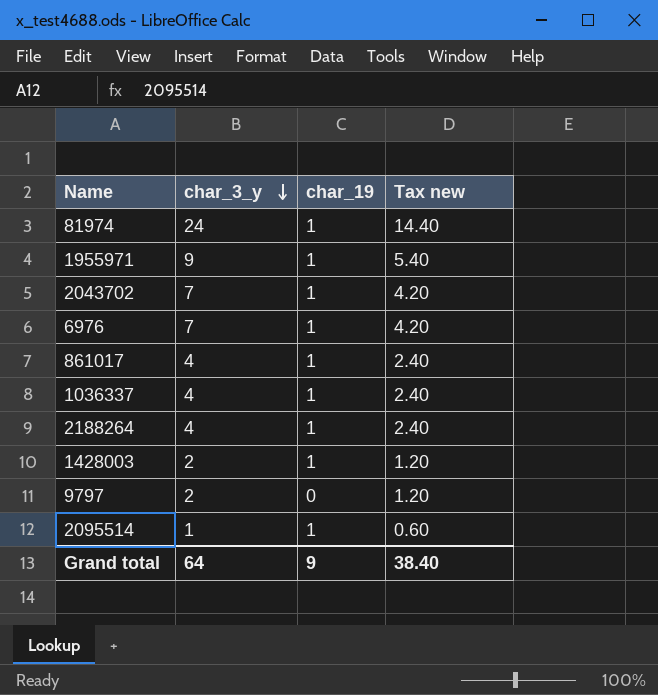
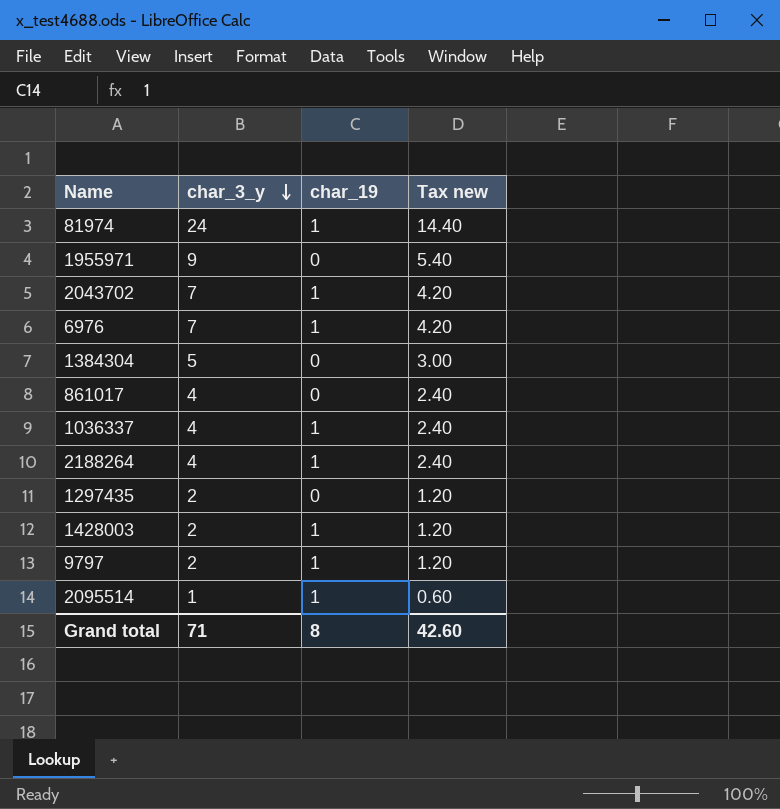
1955971 | char_19: 1 -> 0
row 1384304: none -> 5 | 0 | 3.00
861017 | char_19: 1 -> 0
row 1297435: none -> 2 | 0 | 1.20
9797 | char_19: 0 -> 1
Grand total | char_3_y: 64 -> 71
Grand total | char_19: 9 -> 8
Grand total | Tax new: 38.40 -> 42.60

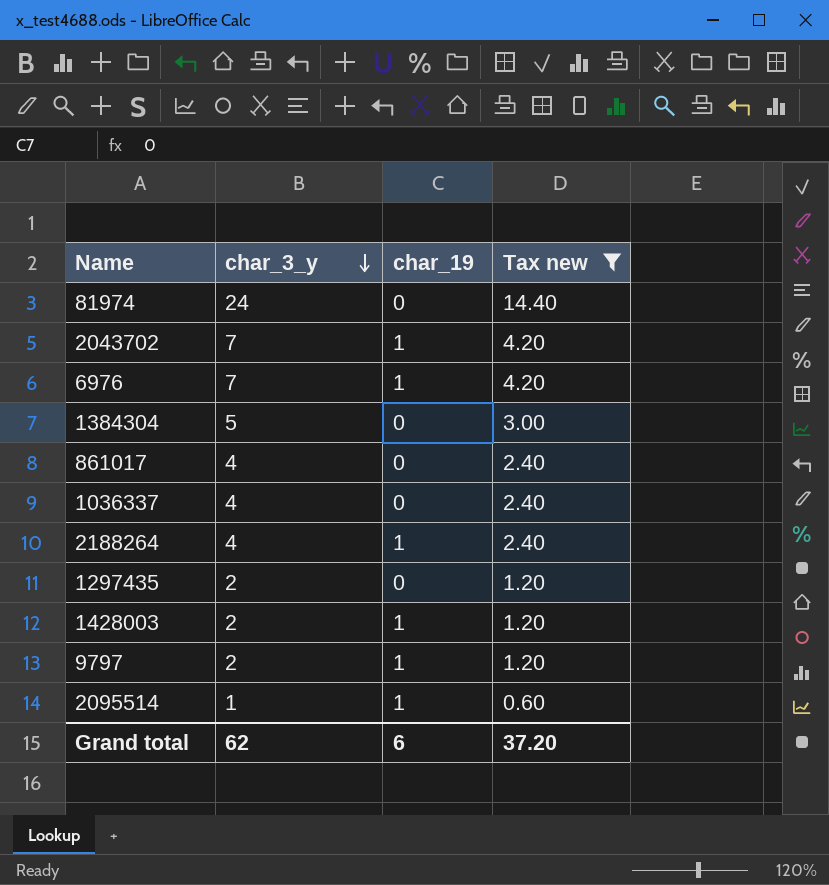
filter: none -> Tax new != 5.40
81974 | char_19: 1 -> 0
1036337 | char_19: 1 -> 0
Grand total | char_3_y: 71 -> 62
Grand total | char_19: 8 -> 6
Grand total | Tax new: 42.60 -> 37.20

